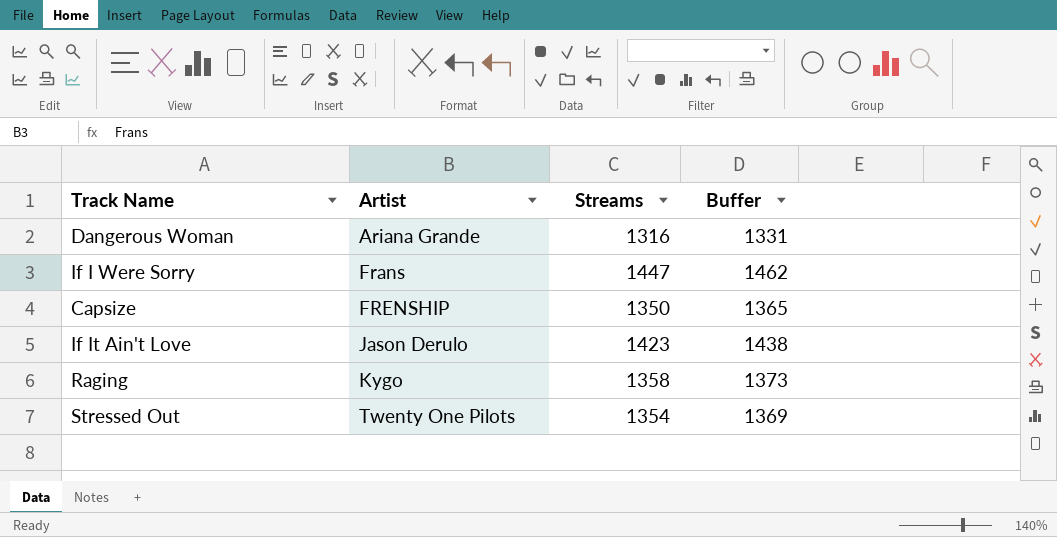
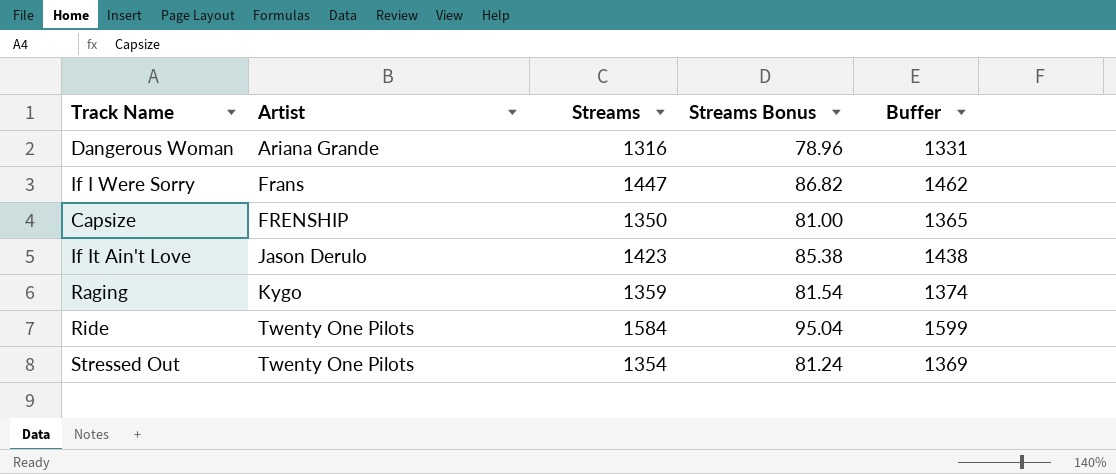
column Streams Bonus | formula: none -> [Streams] * 0.06
Raging | Streams: 1358 -> 1359
Raging | Buffer: 1373 -> 1374
row Ride: none -> Twenty One Pilots | 1584 | 95.04 | 1599

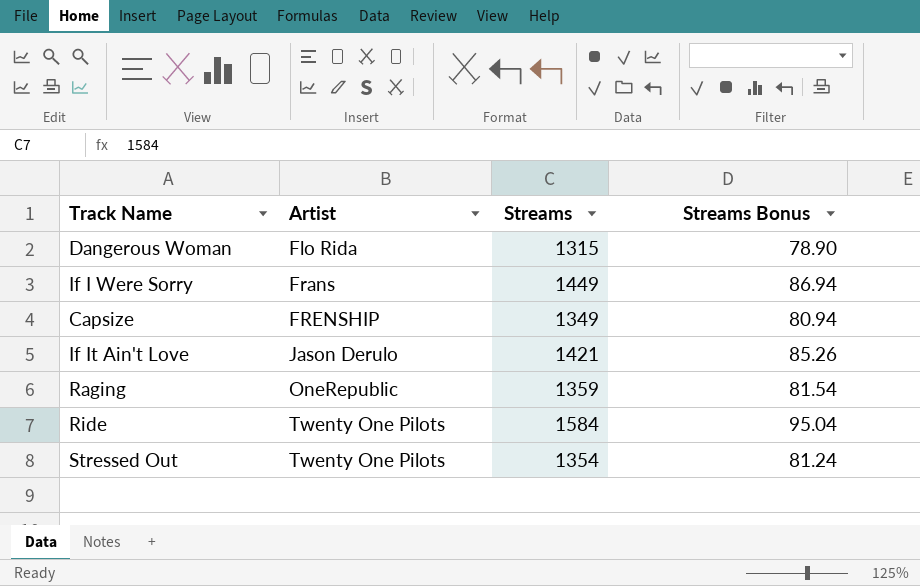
column Buffer | formula: [Streams] + 15 -> none
Dangerous Woman | Artist: Ariana Grande -> Flo Rida
Dangerous Woman | Streams: 1316 -> 1315
Dangerous Woman | Streams Bonus: 78.96 -> 78.90
If I Were Sorry | Streams: 1447 -> 1449
If I Were Sorry | Streams Bonus: 86.82 -> 86.94
Capsize | Streams: 1350 -> 1349
Capsize | Streams Bonus: 81.00 -> 80.94
If It Ain't Love | Streams: 1423 -> 1421
If It Ain't Love | Streams Bonus: 85.38 -> 85.26
Raging | Artist: Kygo -> OneRepublic

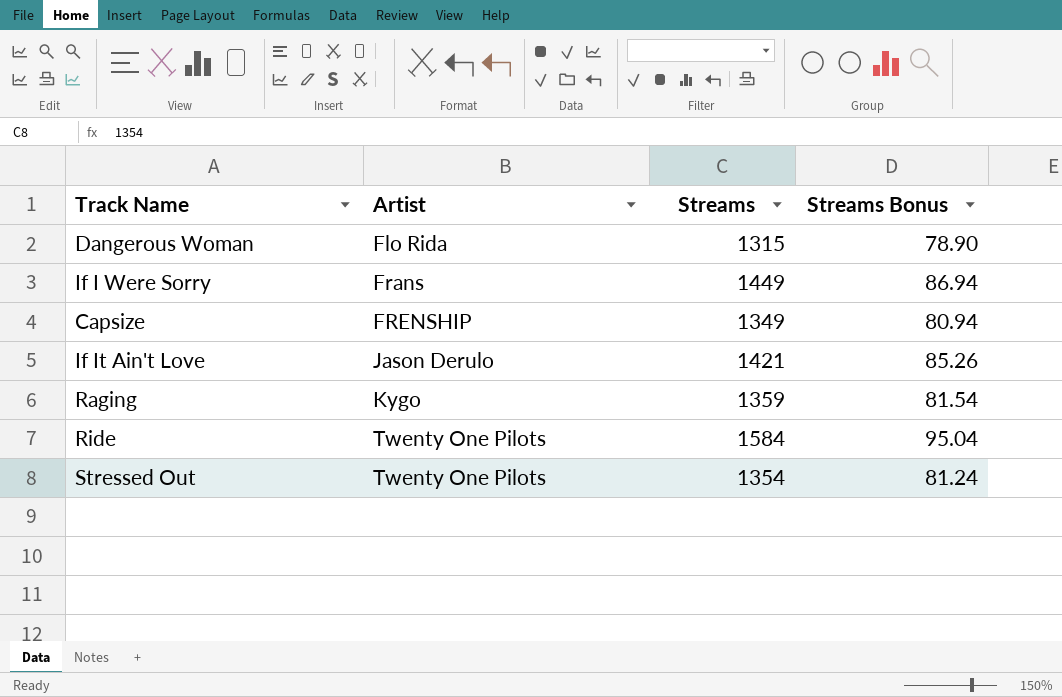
Raging | Artist: OneRepublic -> Kygo

